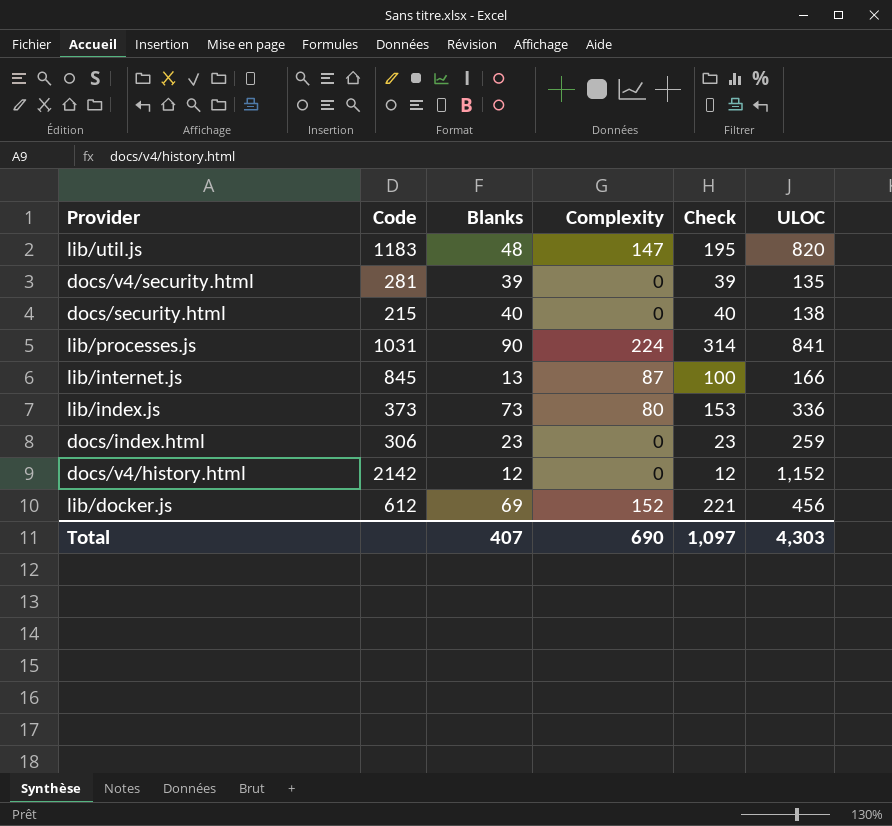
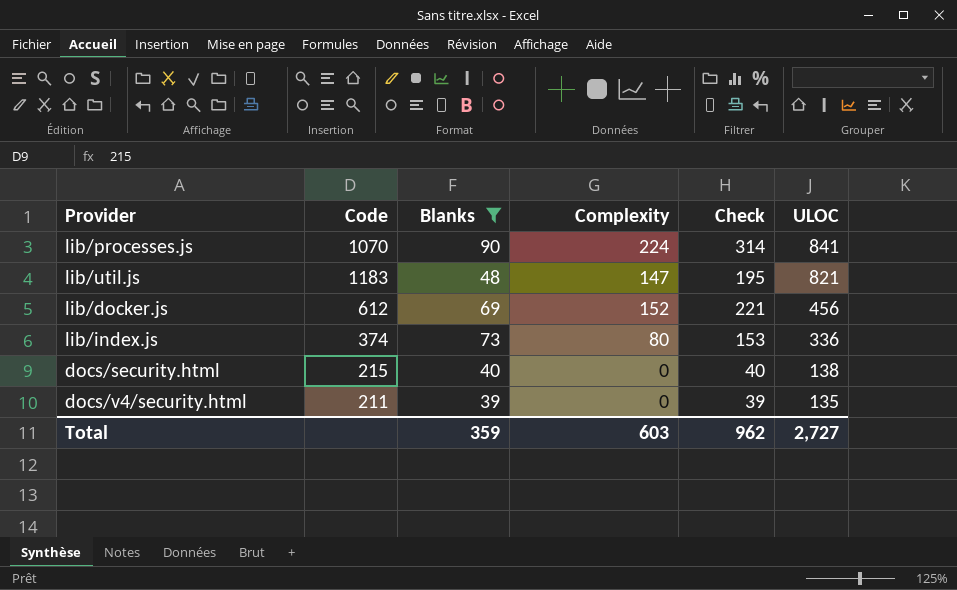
filter: none -> Blanks >= 39
row order: none -> ULOC descending
lib/processes.js | Code: 1031 -> 1070
lib/util.js | ULOC: 820 -> 821
lib/index.js | Code: 373 -> 374
docs/v4/security.html | Code: 281 -> 211
Total | Blanks: 407 -> 359
Total | Complexity: 690 -> 603
Total | Check: 1,097 -> 962
Total | ULOC: 4,303 -> 2,727

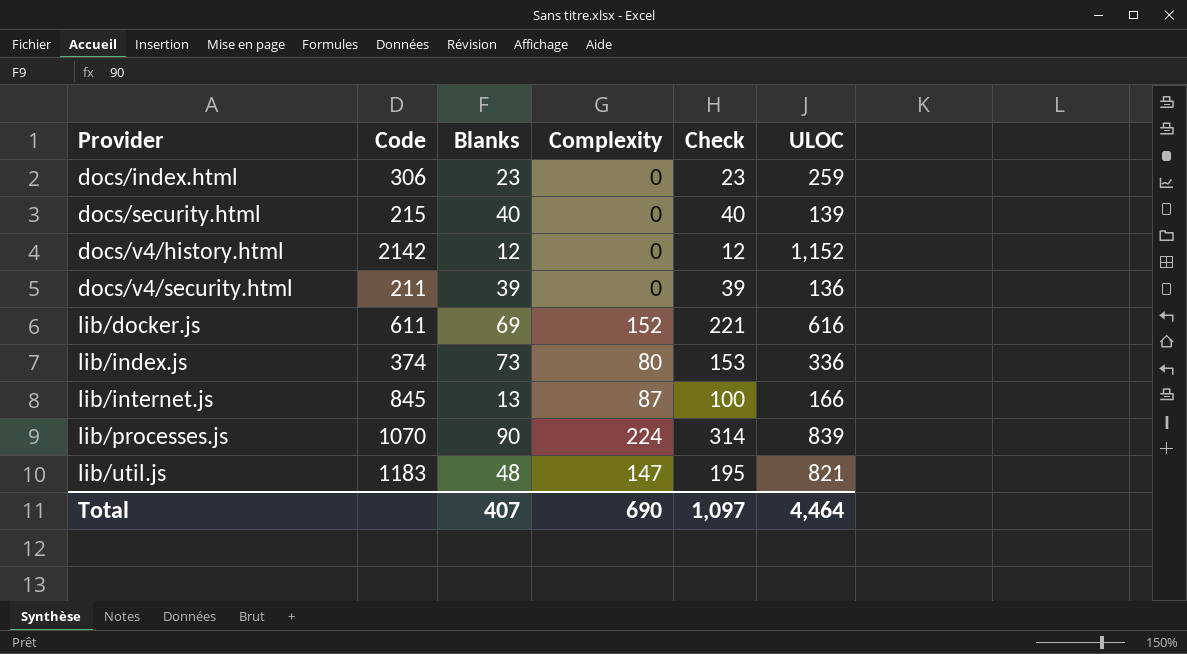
filter: Blanks >= 39 -> none
row order: ULOC descending -> Provider ascending
docs/security.html | ULOC: 138 -> 139
docs/v4/security.html | ULOC: 135 -> 136
lib/docker.js | Code: 612 -> 611
lib/docker.js | ULOC: 456 -> 616
lib/processes.js | ULOC: 841 -> 839
Total | Blanks: 359 -> 407
Total | Complexity: 603 -> 690
Total | Check: 962 -> 1,097
Total | ULOC: 2,727 -> 4,464

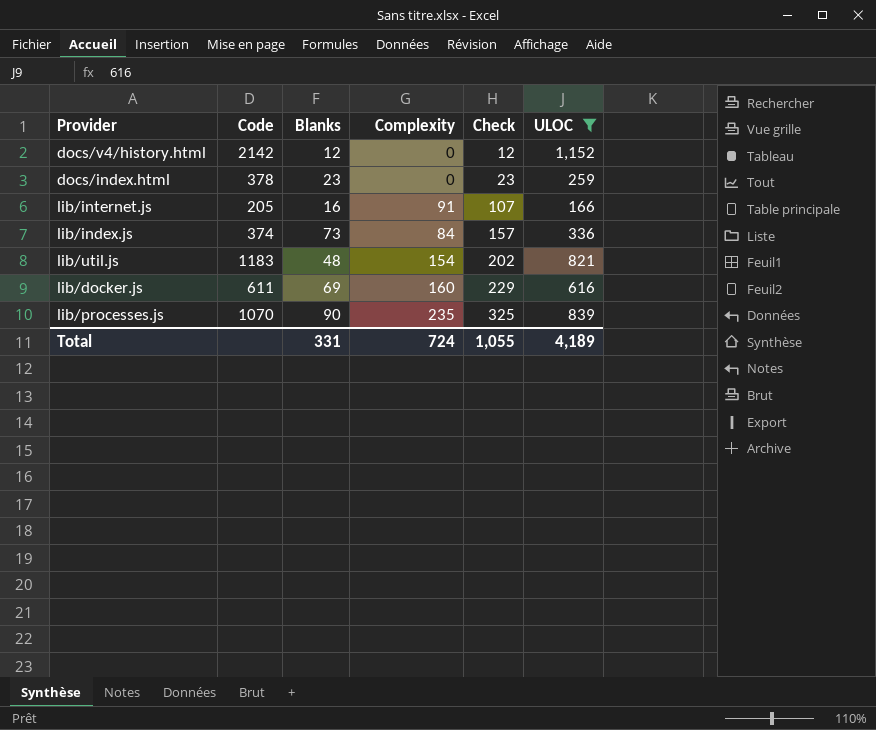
filter: none -> ULOC >= 166
row order: Provider ascending -> Check ascending
docs/index.html | Code: 306 -> 378
lib/internet.js | Code: 845 -> 205
lib/internet.js | Blanks: 13 -> 16
lib/internet.js | Complexity: 87 -> 91
lib/internet.js | Check: 100 -> 107
lib/index.js | Complexity: 80 -> 84
lib/index.js | Check: 153 -> 157
lib/util.js | Complexity: 147 -> 154
lib/util.js | Check: 195 -> 202
lib/docker.js | Complexity: 152 -> 160
lib/docker.js | Check: 221 -> 229
lib/processes.js | Complexity: 224 -> 235
lib/processes.js | Check: 314 -> 325
Total | Blanks: 407 -> 331
Total | Complexity: 690 -> 724
Total | Check: 1,097 -> 1,055
Total | ULOC: 4,464 -> 4,189

